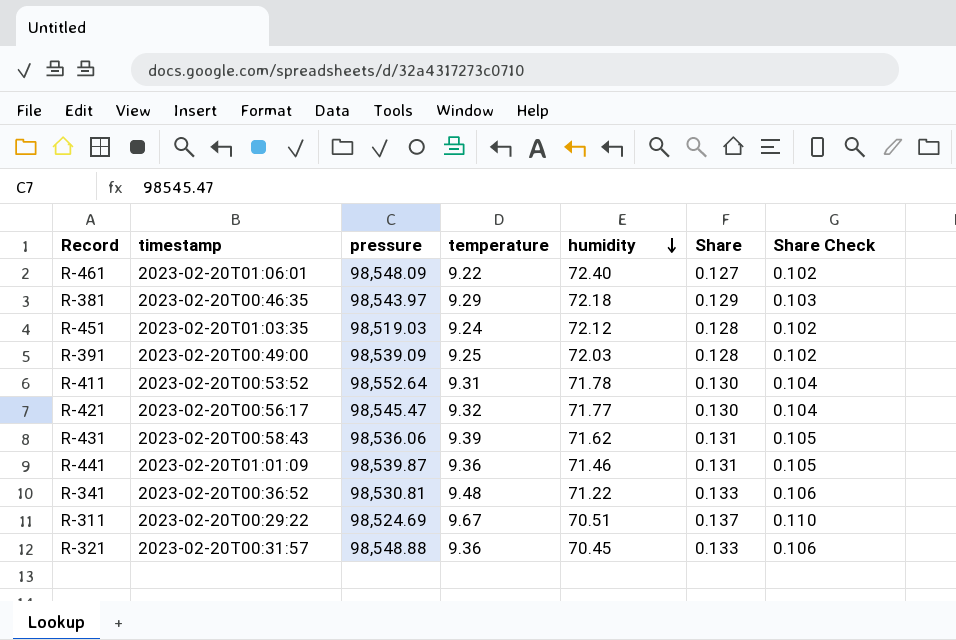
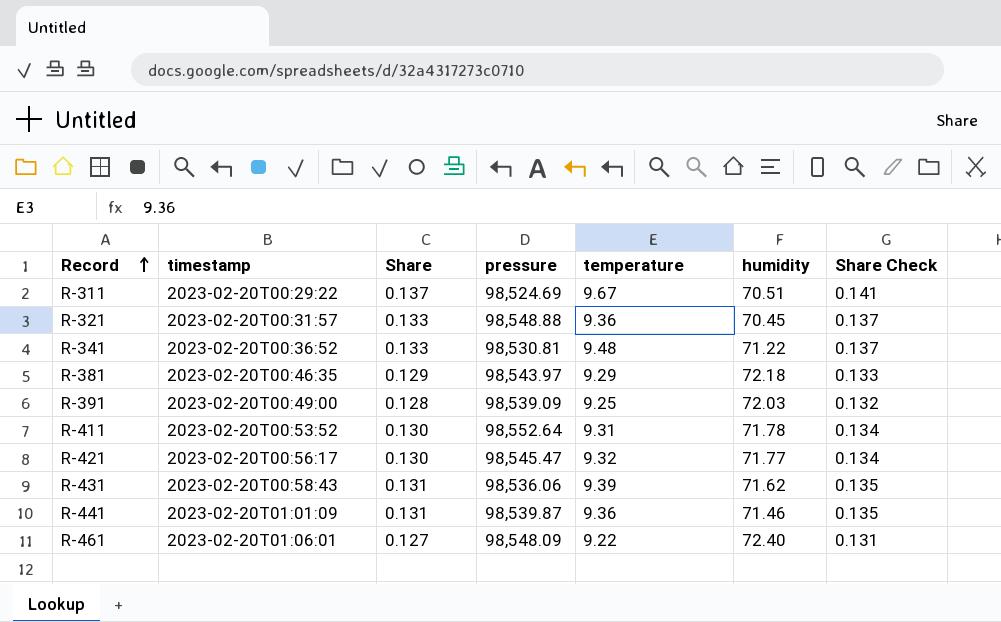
row order: humidity descending -> Record ascending
column Share | position: 6 -> 3
column Share Check | formula: [Share] * 0.8 -> [Share] * 1.03
row R-451: 2023-02-20T01:03:35 | 98,519.03 | 9.24 | 72.12 | 0.128 | 0.102 -> none

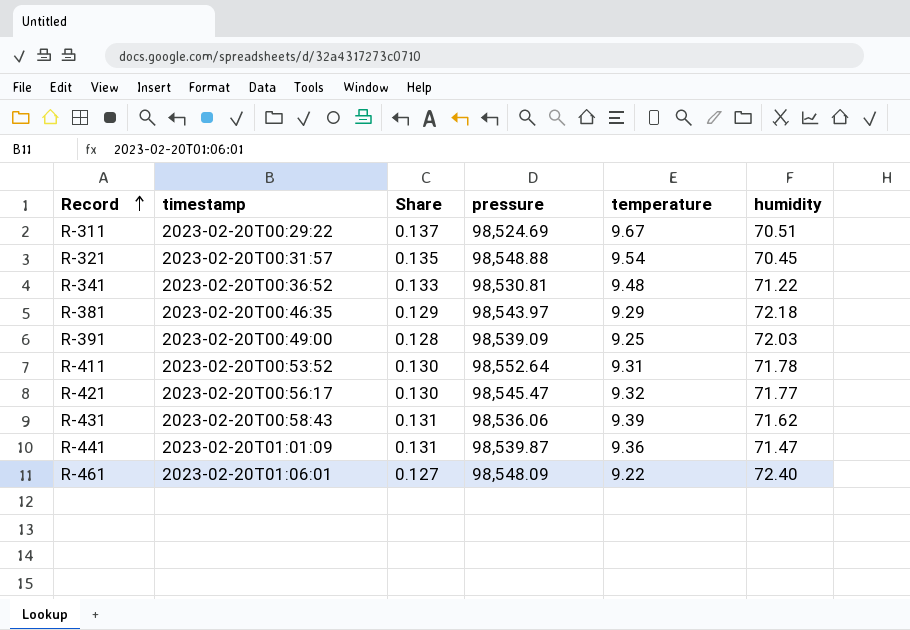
column Share Check | formula: [Share] * 1.03 -> none
R-321 | Share: 0.133 -> 0.135
R-321 | temperature: 9.36 -> 9.54
R-441 | humidity: 71.46 -> 71.47

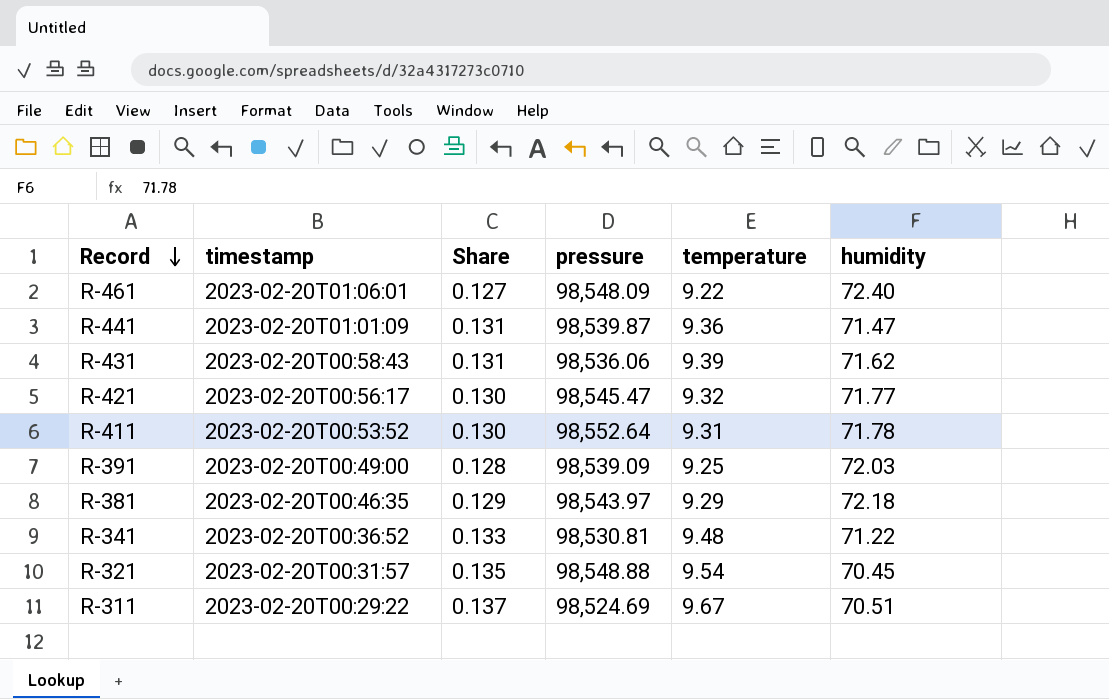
row order: Record ascending -> Record descending

